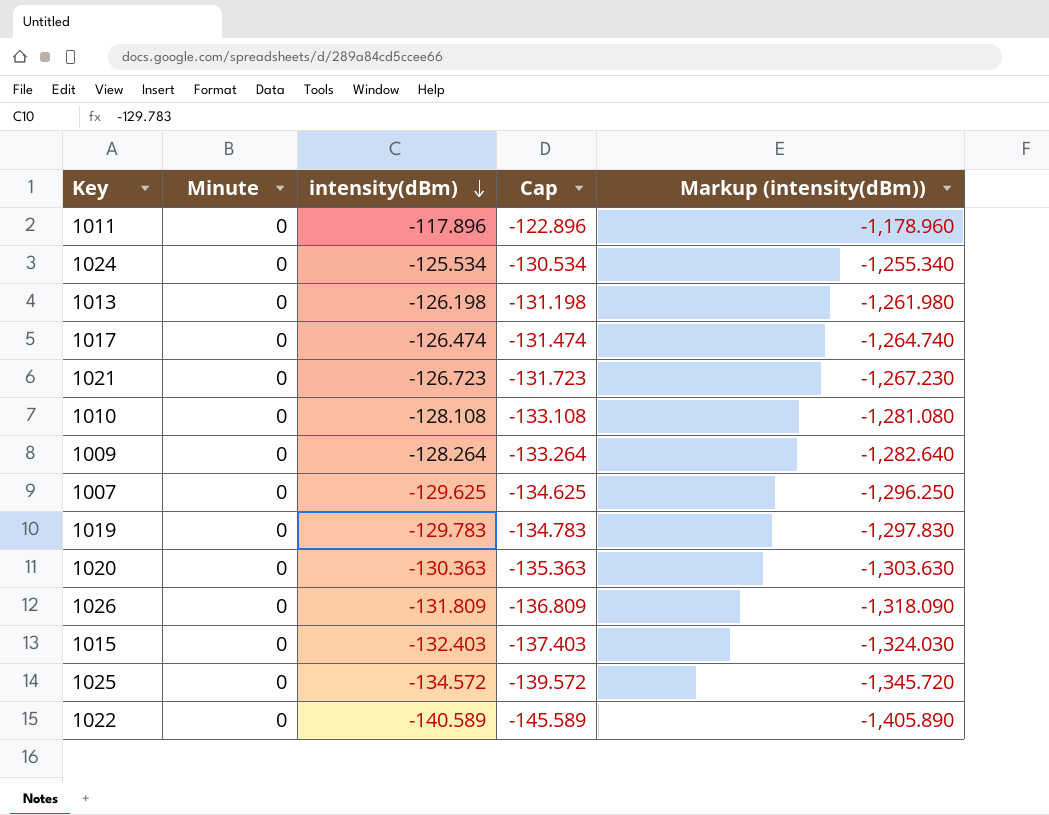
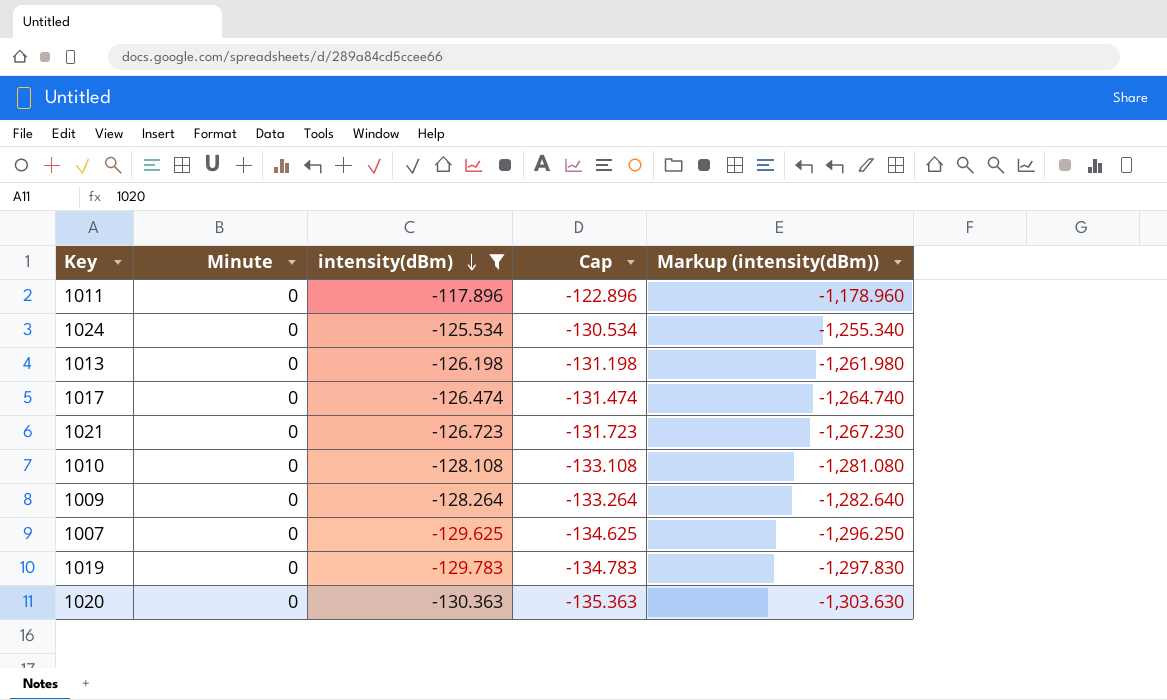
filter: none -> intensity(dBm) >= -130.363

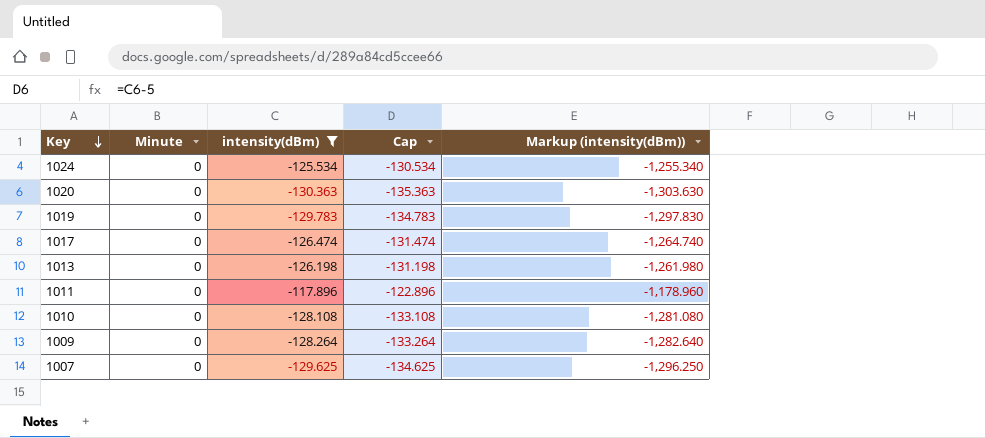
row order: intensity(dBm) descending -> Key descending
row 1021: 0 | -126.723 | -131.723 | -1,267.230 -> none

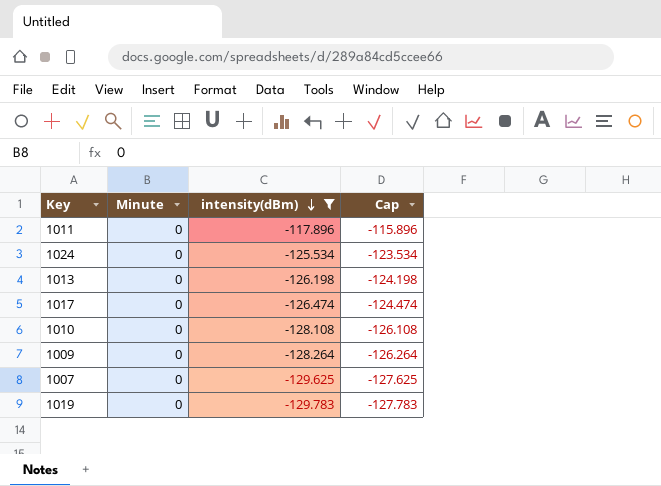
row order: Key descending -> intensity(dBm) descending
column Markup (intensity(dBm)) | formula: [intensity(dBm)] * 10 -> none
column Cap | formula: [intensity(dBm)] - 5 -> [intensity(dBm)] + 2
row 1020: 0 | -130.363 | -135.363 | -1,303.630 -> none

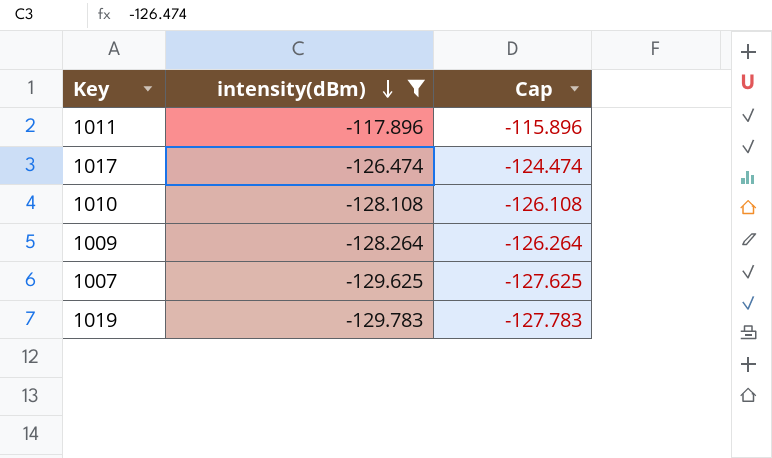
column Minute | position: 2 -> none
row 1024: 0 | -125.534 | -123.534 -> none
row 1013: 0 | -126.198 | -124.198 -> none

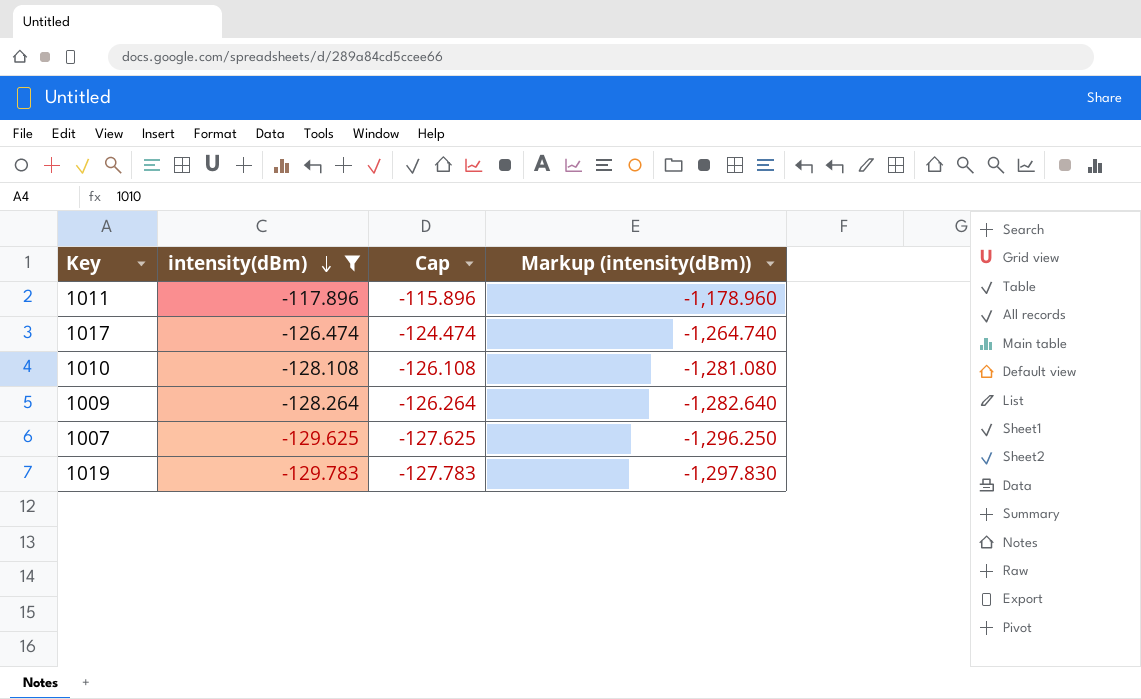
column Markup (intensity(dBm)) | formula: none -> [intensity(dBm)] * 10

